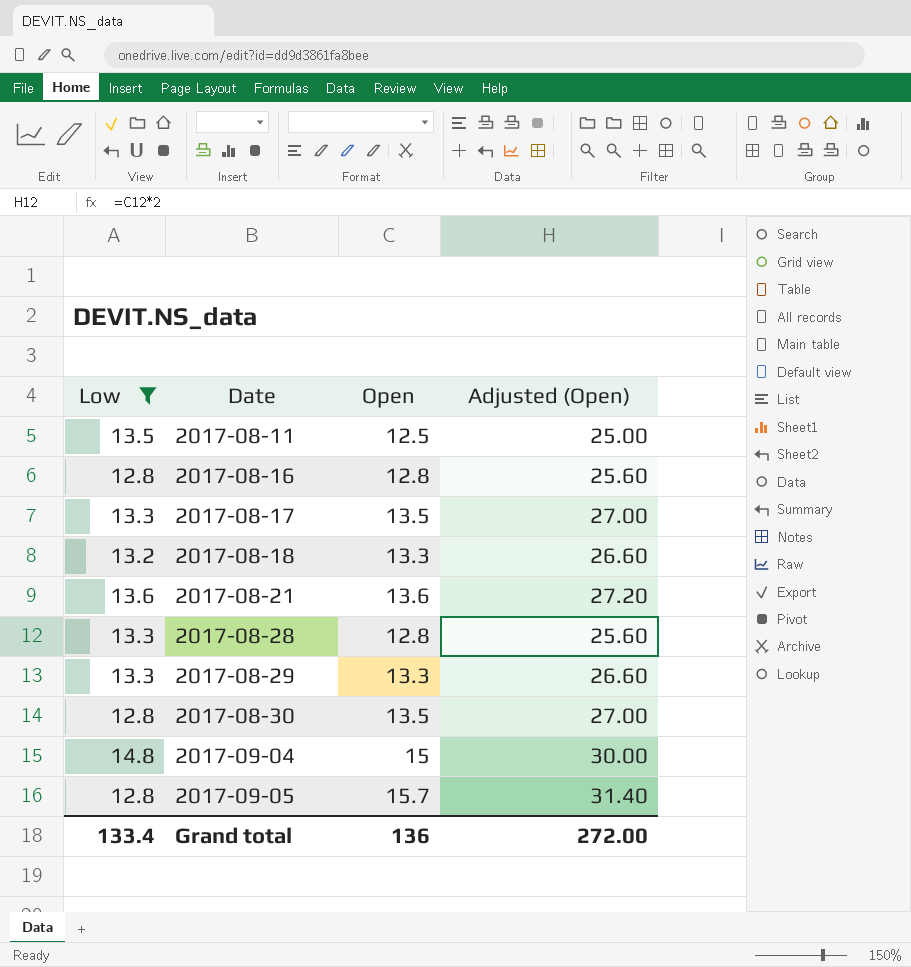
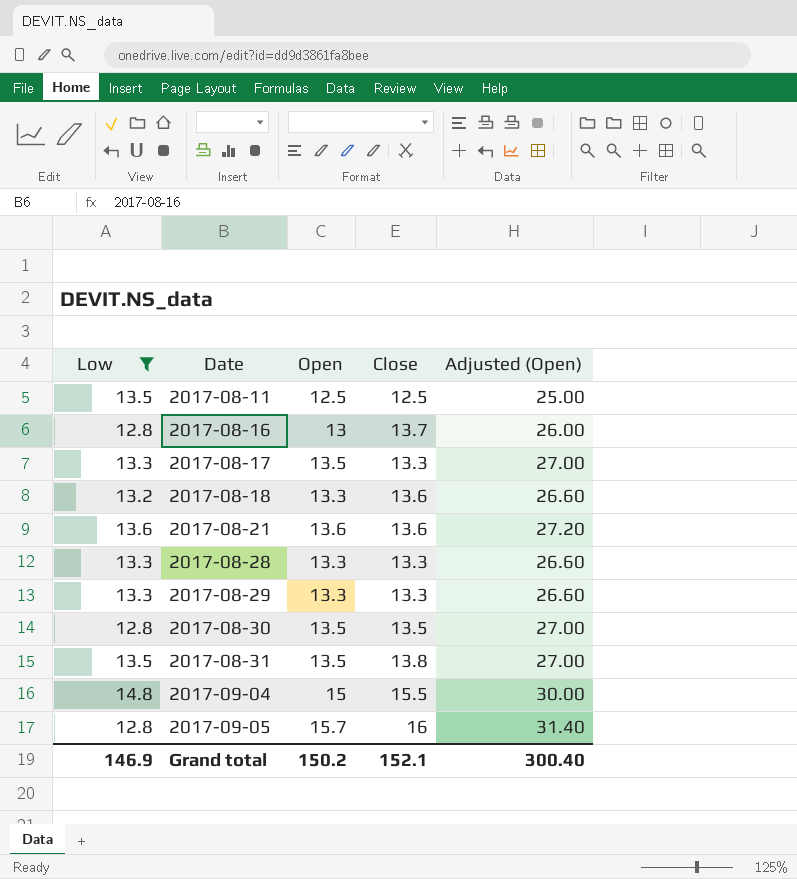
column Close | position: none -> 4
2017-08-16 | Open: 12.8 -> 13
2017-08-16 | Adjusted (Open): 25.60 -> 26.00
2017-08-28 | Open: 12.8 -> 13.3
2017-08-28 | Adjusted (Open): 25.60 -> 26.60
row 2017-08-31: none -> 13.5 | 13.5 | 13.8 | 27.00
Grand total | Low: 133.4 -> 146.9
Grand total | Open: 136 -> 150.2
Grand total | Adjusted (Open): 272.00 -> 300.40

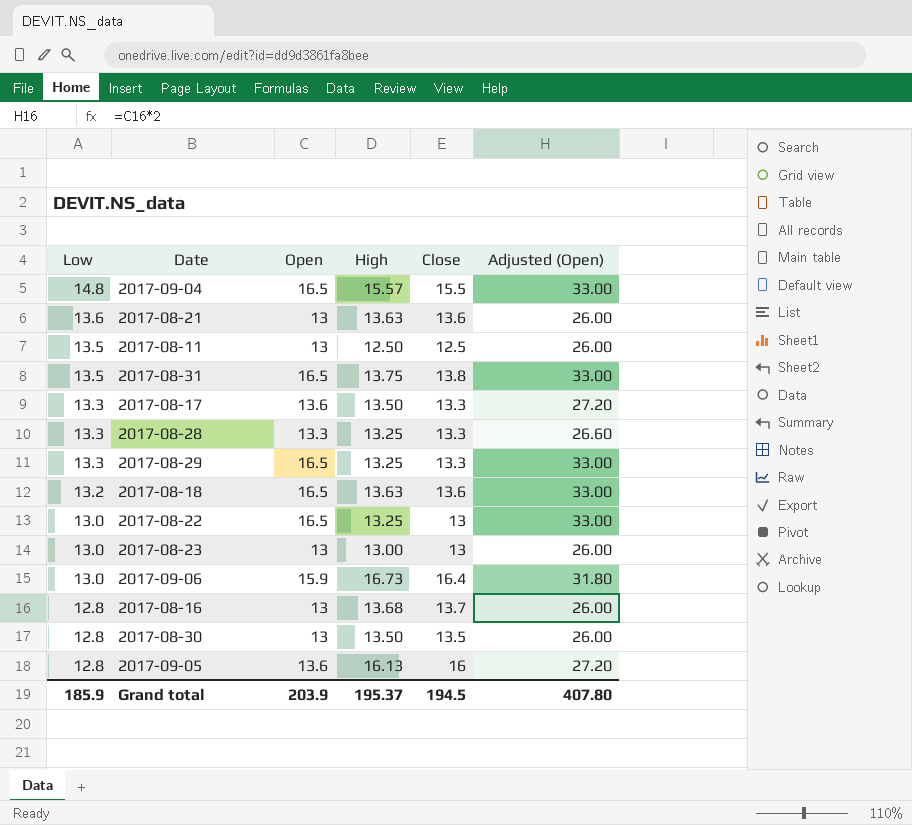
filter: Low != 13.0 -> none
row order: Date ascending -> Low descending
column High | position: none -> 4
2017-09-04 | Open: 15 -> 16.5
2017-09-04 | Adjusted (Open): 30.00 -> 33.00
2017-08-21 | Open: 13.6 -> 13
2017-08-21 | Adjusted (Open): 27.20 -> 26.00
2017-08-11 | Open: 12.5 -> 13
2017-08-11 | Adjusted (Open): 25.00 -> 26.00
2017-08-31 | Open: 13.5 -> 16.5
2017-08-31 | Adjusted (Open): 27.00 -> 33.00
2017-08-17 | Open: 13.5 -> 13.6
2017-08-17 | Adjusted (Open): 27.00 -> 27.20
2017-08-29 | Open: 13.3 -> 16.5
2017-08-29 | Adjusted (Open): 26.60 -> 33.00
2017-08-18 | Open: 13.3 -> 16.5
2017-08-18 | Adjusted (Open): 26.60 -> 33.00
2017-08-30 | Open: 13.5 -> 13
2017-08-30 | Adjusted (Open): 27.00 -> 26.00
2017-09-05 | Open: 15.7 -> 13.6
2017-09-05 | Adjusted (Open): 31.40 -> 27.20
Grand total | Low: 146.9 -> 185.9
Grand total | Open: 150.2 -> 203.9
Grand total | Close: 152.1 -> 194.5
Grand total | Adjusted (Open): 300.40 -> 407.80

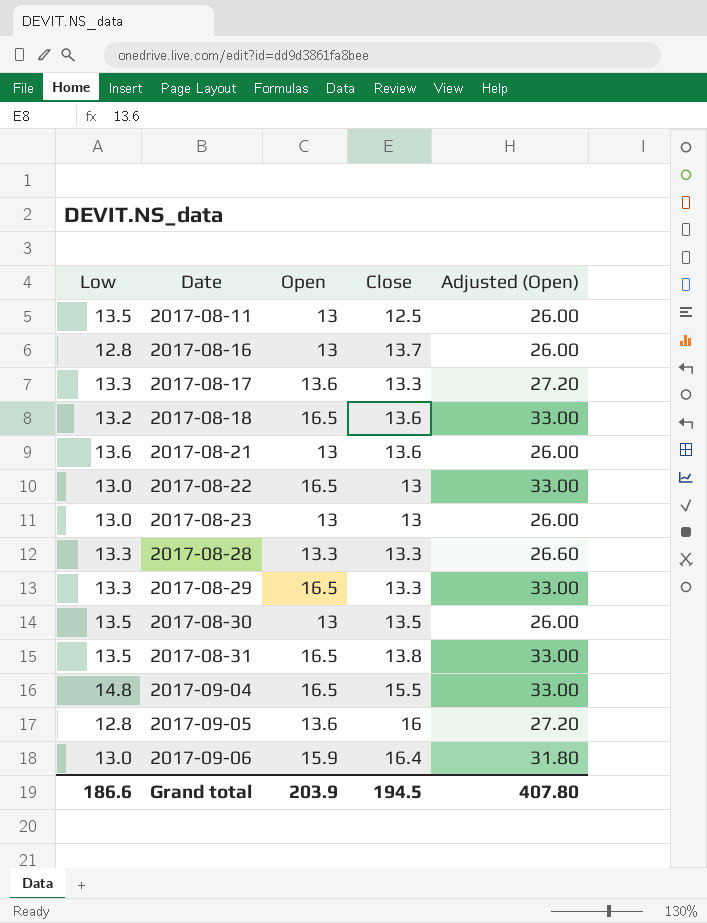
row order: Low descending -> Date ascending
column High | position: 4 -> none
2017-08-30 | Low: 12.8 -> 13.5
Grand total | Low: 185.9 -> 186.6

